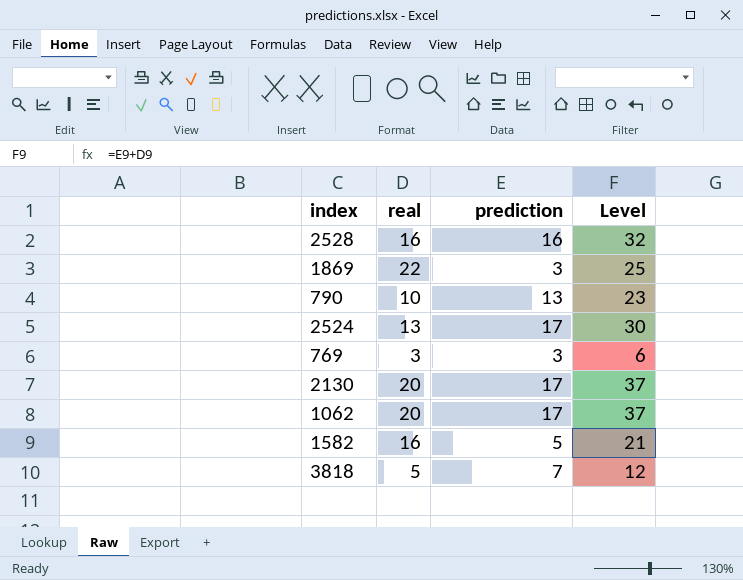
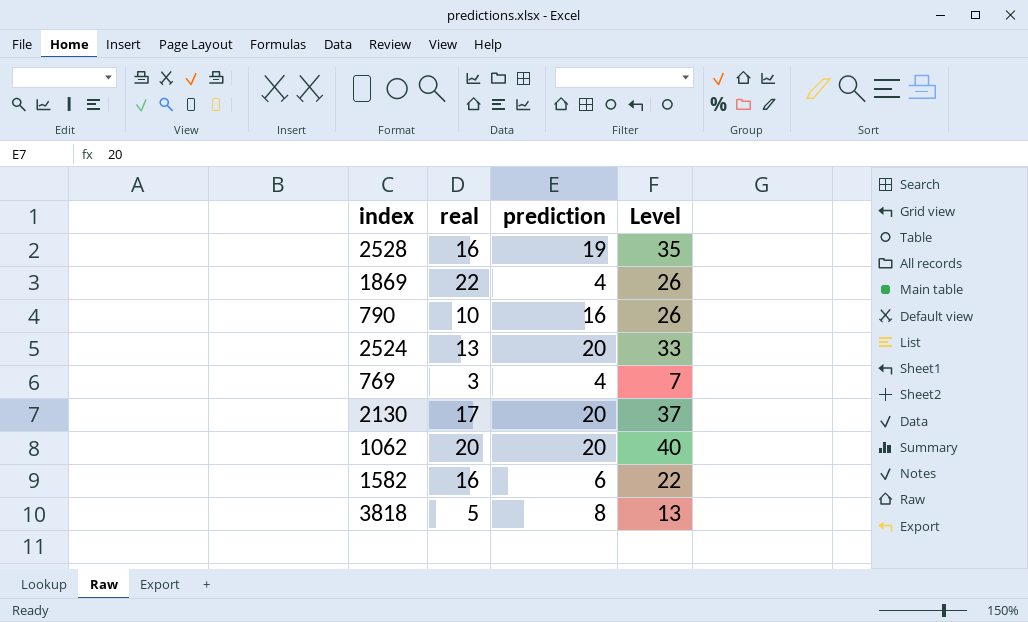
2528 | prediction: 16 -> 19
2528 | Level: 32 -> 35
1869 | prediction: 3 -> 4
1869 | Level: 25 -> 26
790 | prediction: 13 -> 16
790 | Level: 23 -> 26
2524 | prediction: 17 -> 20
2524 | Level: 30 -> 33
769 | prediction: 3 -> 4
769 | Level: 6 -> 7
2130 | real: 20 -> 17
2130 | prediction: 17 -> 20
1062 | prediction: 17 -> 20
1062 | Level: 37 -> 40
1582 | prediction: 5 -> 6
1582 | Level: 21 -> 22
3818 | prediction: 7 -> 8
3818 | Level: 12 -> 13

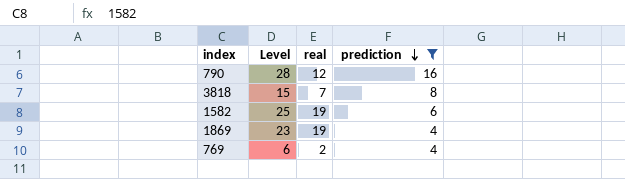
filter: none -> prediction <= 16
row order: none -> prediction descending
column Level | position: 4 -> 2
790 | Level: 26 -> 28
790 | real: 10 -> 12
3818 | Level: 13 -> 15
3818 | real: 5 -> 7
1582 | Level: 22 -> 25
1582 | real: 16 -> 19
1869 | Level: 26 -> 23
1869 | real: 22 -> 19
769 | Level: 7 -> 6
769 | real: 3 -> 2

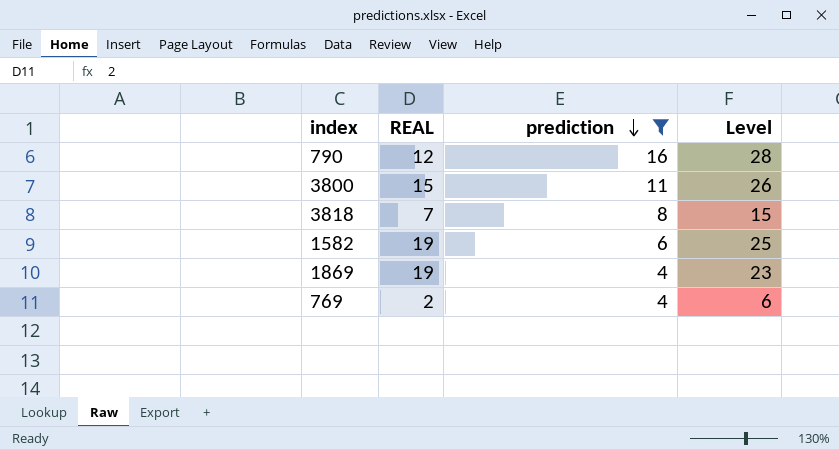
column name: real -> REAL
column Level | position: 2 -> 4
row 3800: none -> 15 | 11 | 26

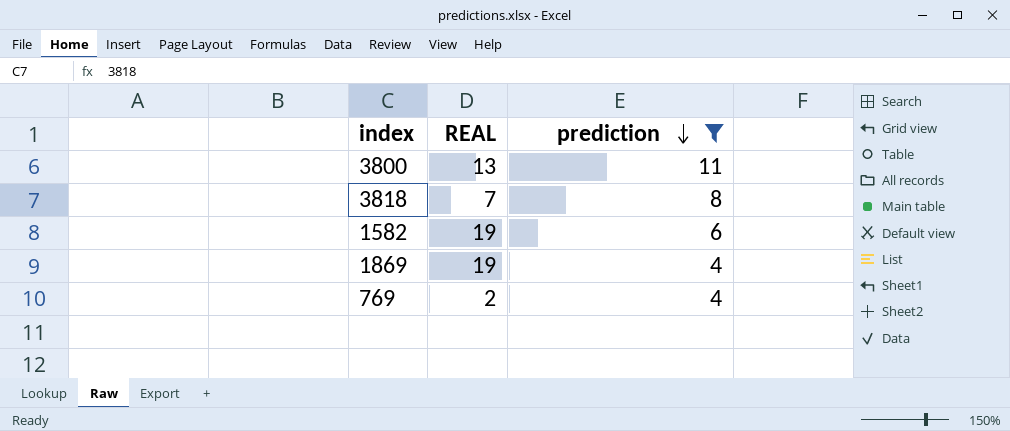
column Level | formula: [REAL] + [prediction] -> none
row 790: 12 | 16 | 28 -> none
3800 | REAL: 15 -> 13

